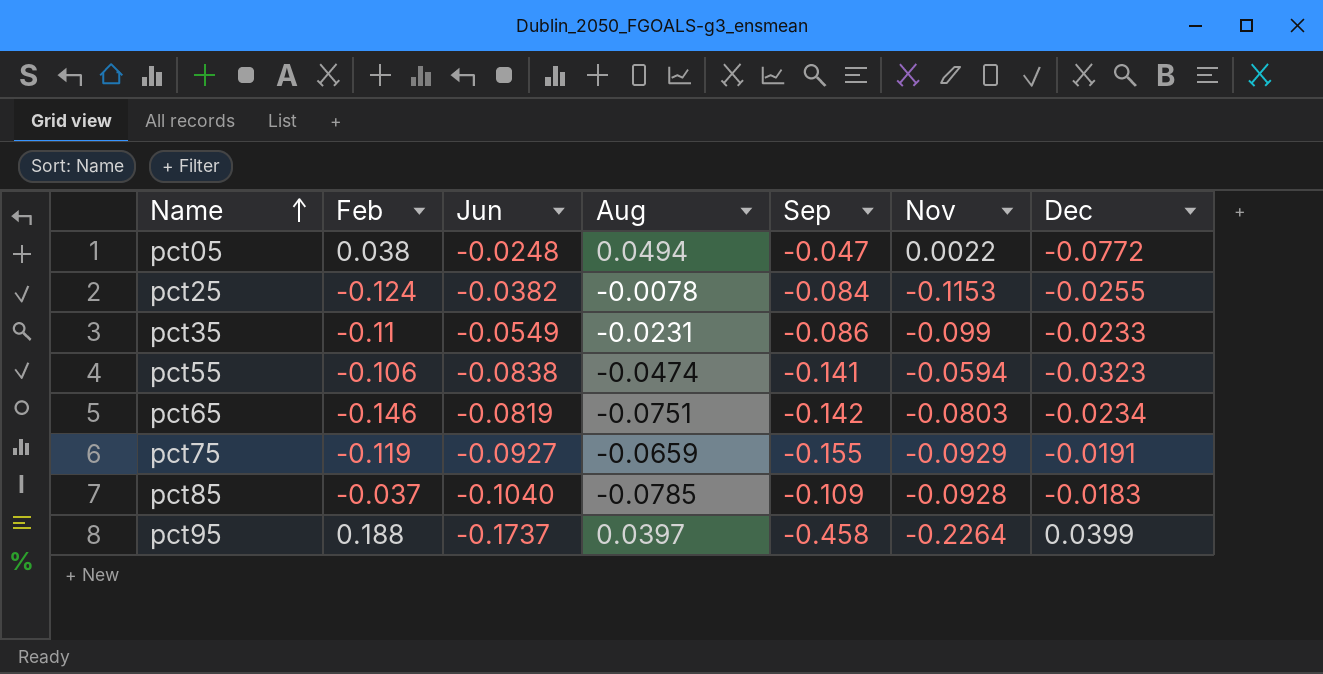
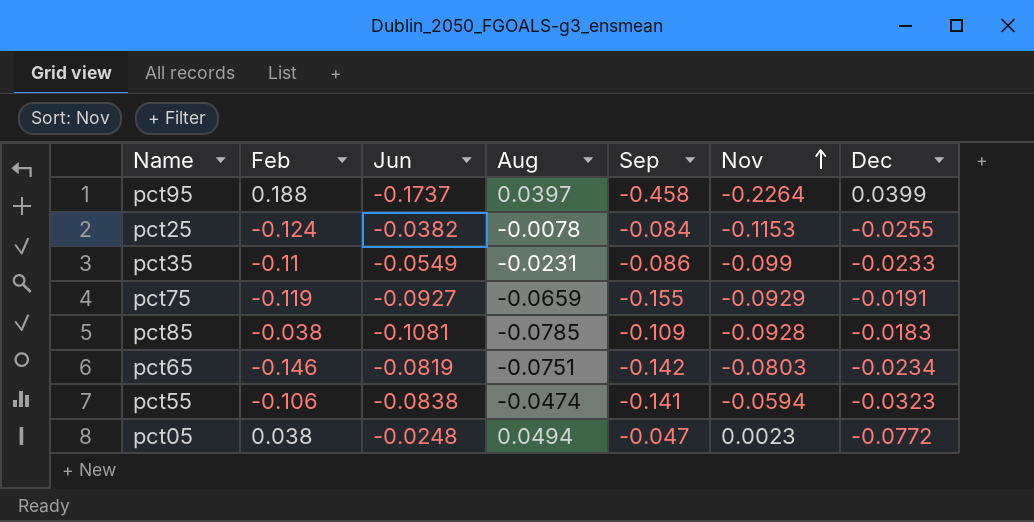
row order: Name ascending -> Nov ascending
pct85 | Feb: -0.037 -> -0.038
pct85 | Jun: -0.1040 -> -0.1081
pct05 | Nov: 0.0022 -> 0.0023

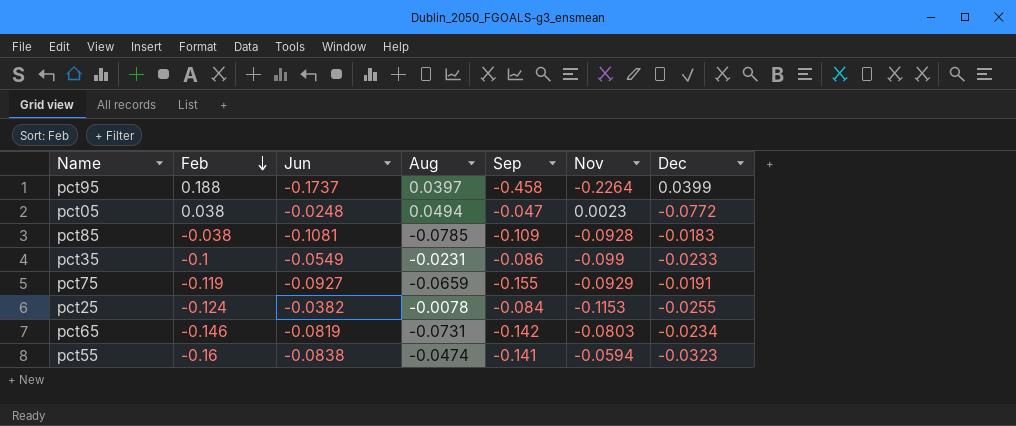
row order: Nov ascending -> Feb descending
pct35 | Feb: -0.11 -> -0.1
pct65 | Aug: -0.0751 -> -0.0731
pct55 | Feb: -0.106 -> -0.16

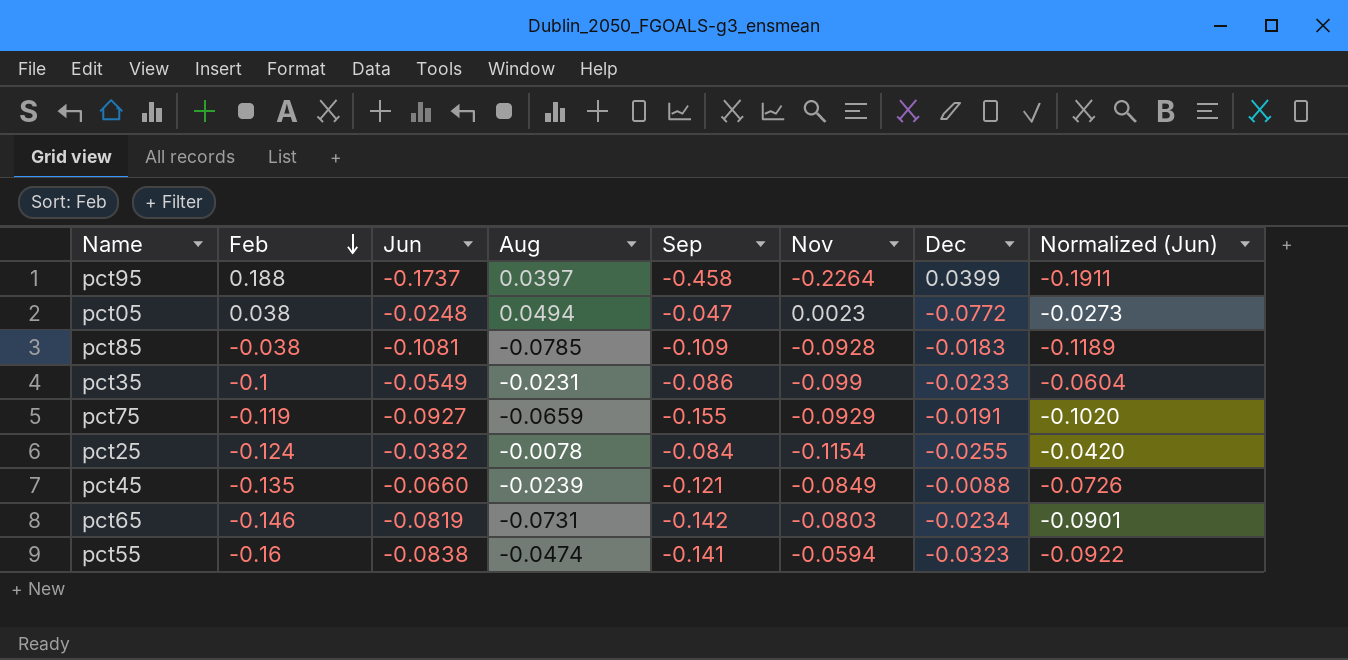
column Normalized (Jun) | formula: none -> [Jun] * 1.1
pct25 | Nov: -0.1153 -> -0.1154
row pct45: none -> -0.135 | -0.0660 | -0.0239 | -0.121 | -0.0849 | -0.0088 | -0.0726

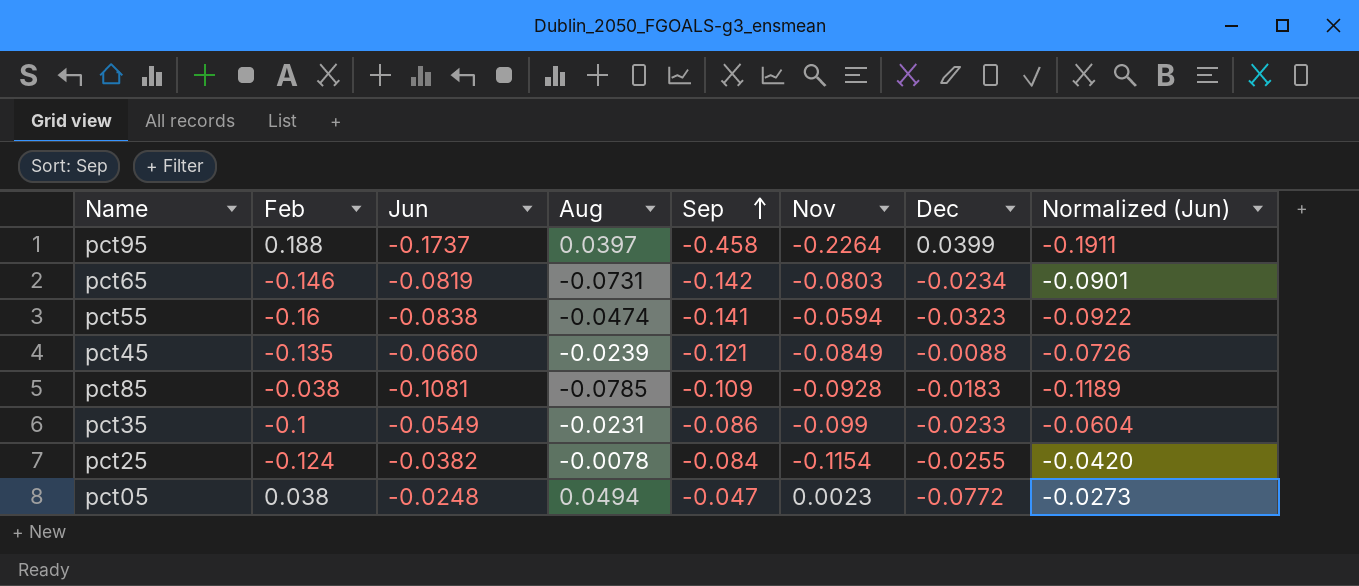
row order: Feb descending -> Sep ascending
row pct75: -0.119 | -0.0927 | -0.0659 | -0.155 | -0.0929 | -0.0191 | -0.1020 -> none

